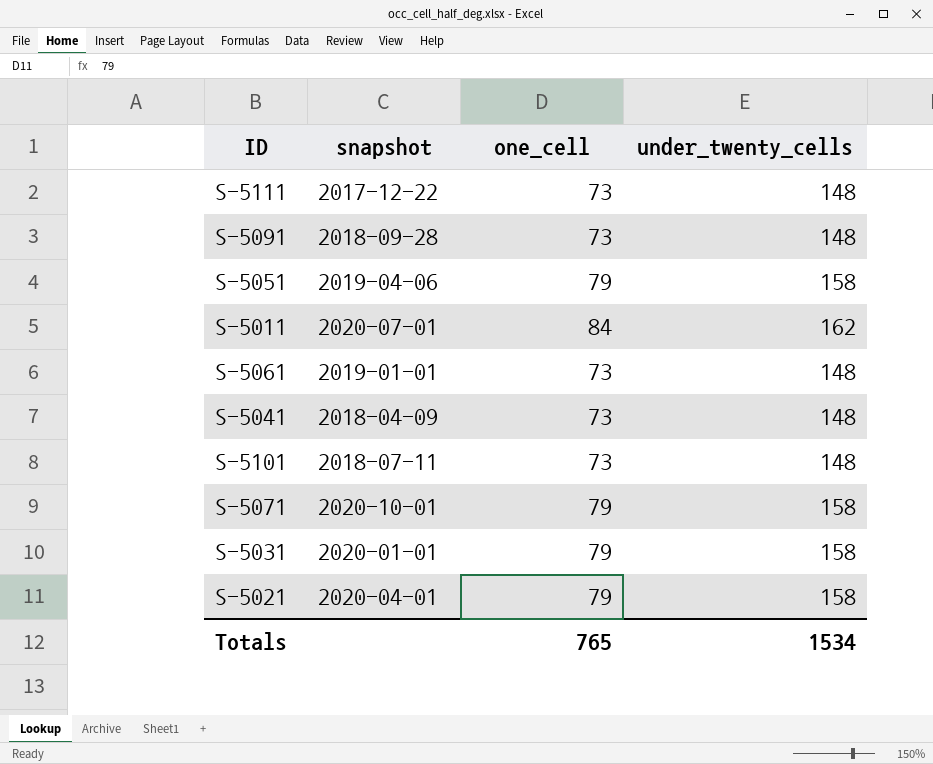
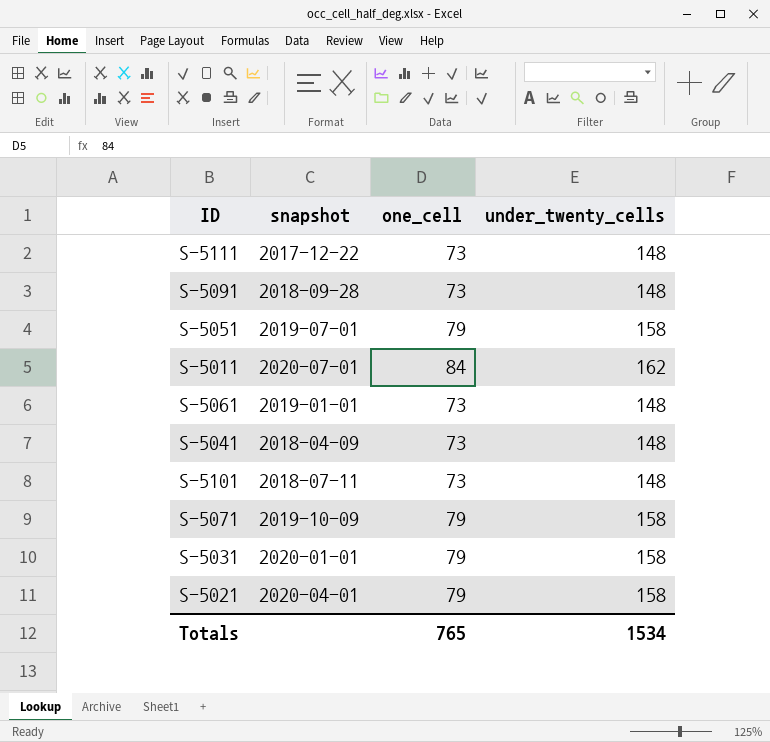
S-5051 | snapshot: 2019-04-06 -> 2019-07-01
S-5071 | snapshot: 2020-10-01 -> 2019-10-09

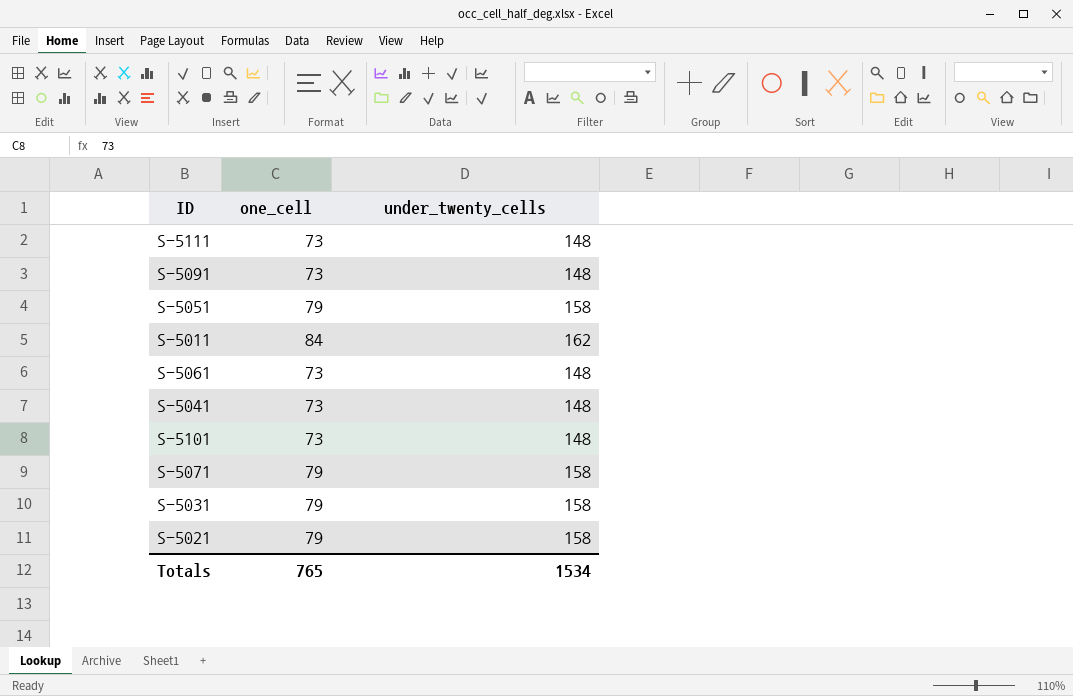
column snapshot | position: 2 -> none

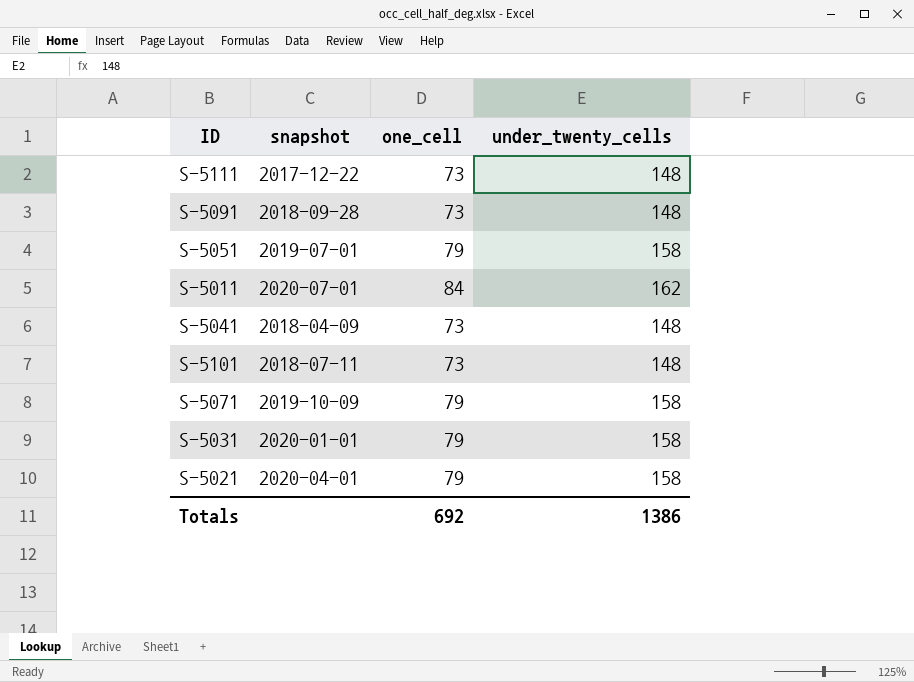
column snapshot | position: none -> 2
row S-5061: 73 | 148 -> none
Totals | one_cell: 765 -> 692
Totals | under_twenty_cells: 1534 -> 1386

